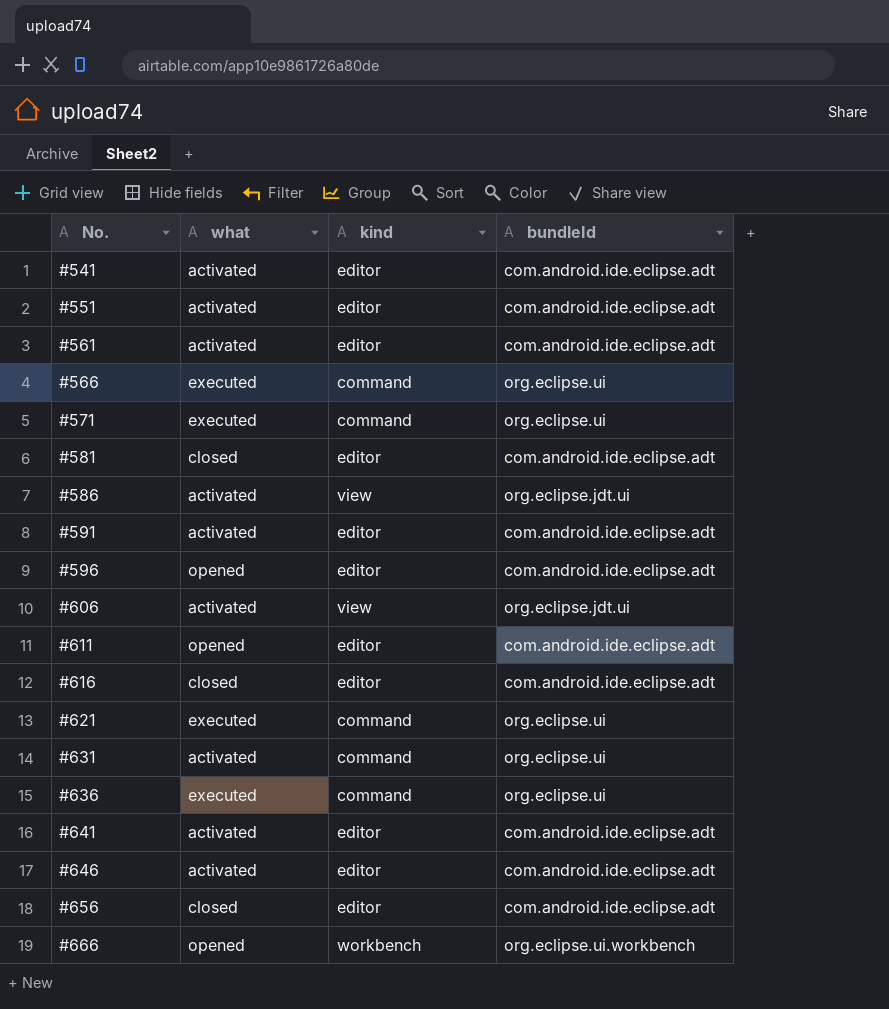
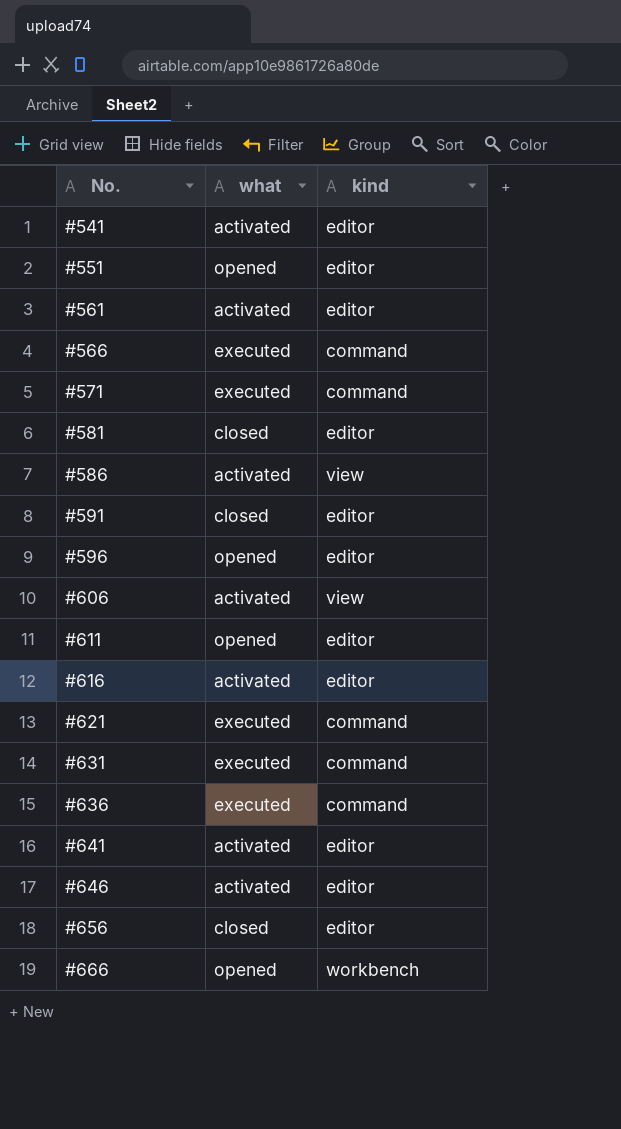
column bundleId | position: 4 -> none
#551 | what: activated -> opened
#591 | what: activated -> closed
#616 | what: closed -> activated
#631 | what: activated -> executed

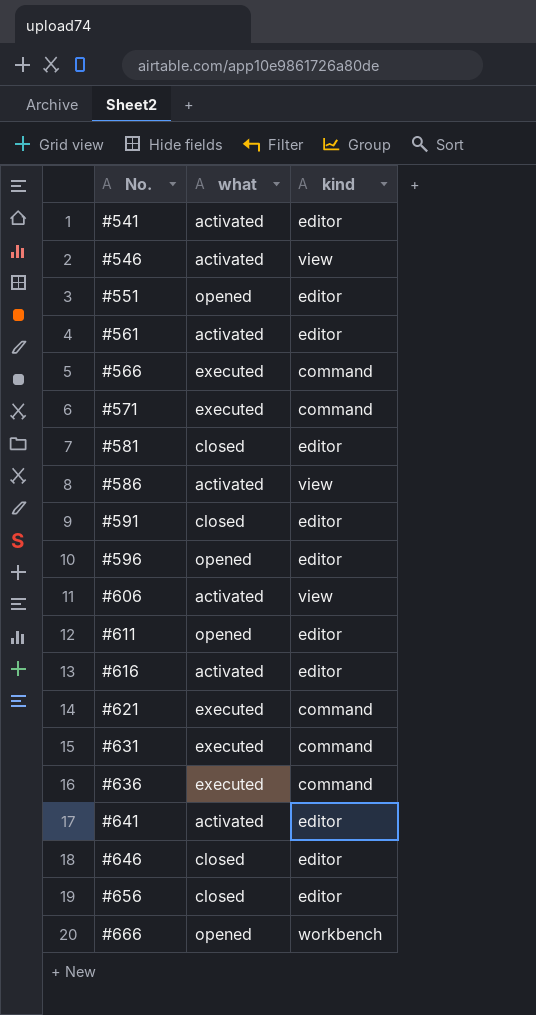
row #546: none -> activated | view
#646 | what: activated -> closed

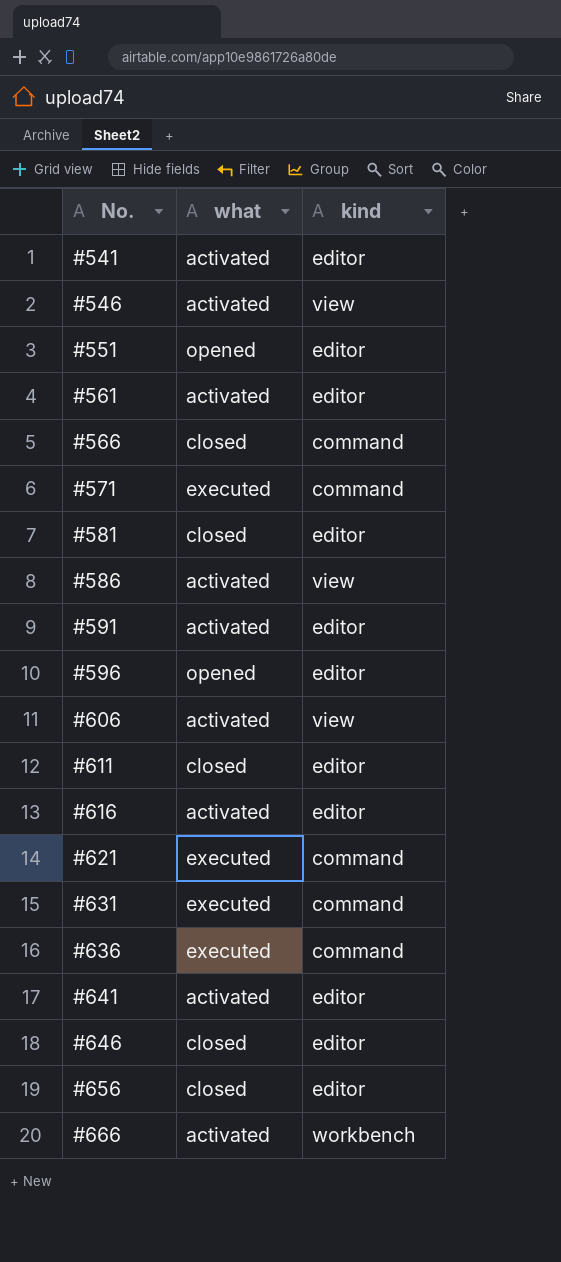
#566 | what: executed -> closed
#591 | what: closed -> activated
#611 | what: opened -> closed
#666 | what: opened -> activated

